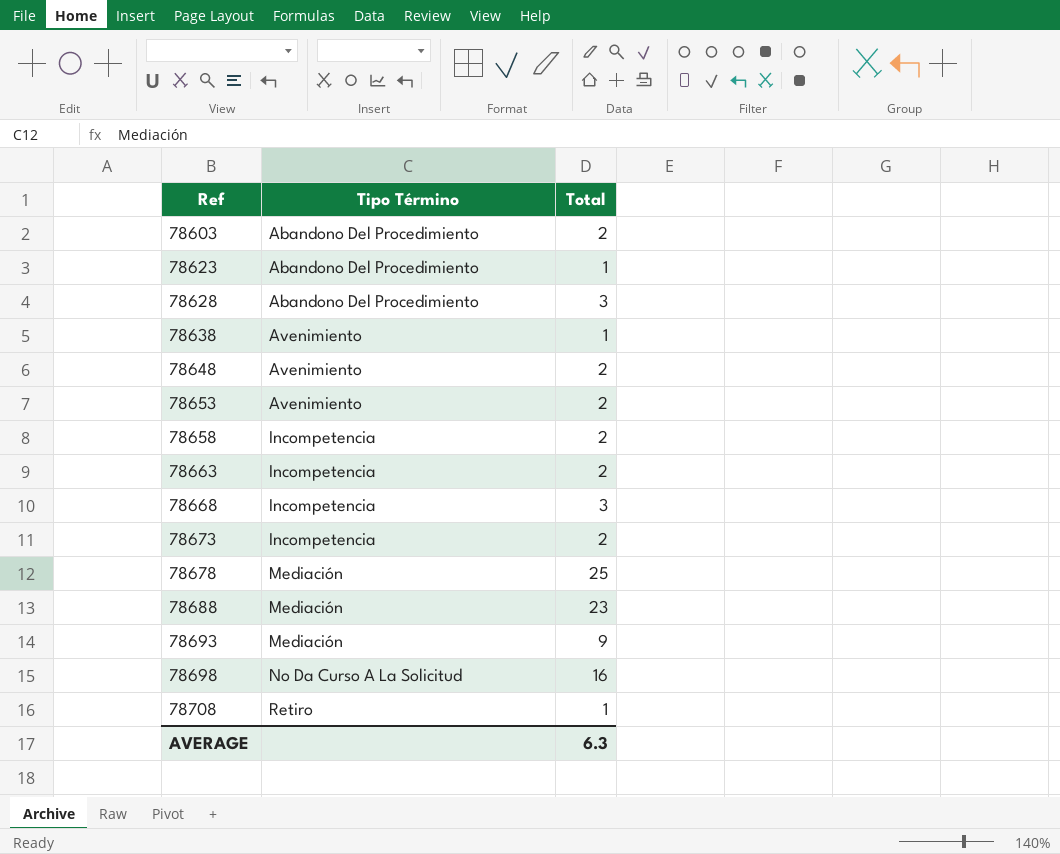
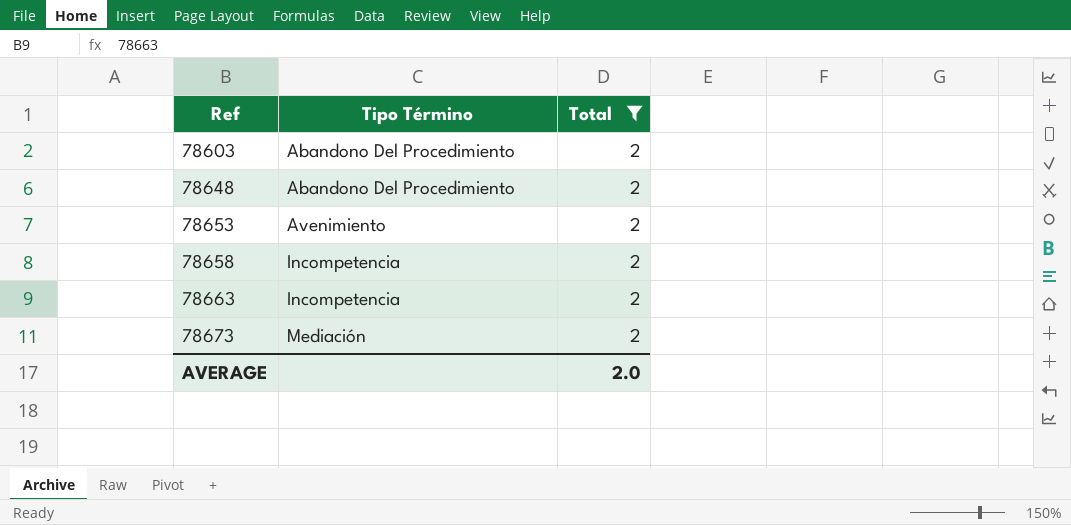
filter: none -> Total = 2
78648 | Tipo Término: Avenimiento -> Abandono Del Procedimiento
78673 | Tipo Término: Incompetencia -> Mediación
AVERAGE | Total: 6.3 -> 2.0

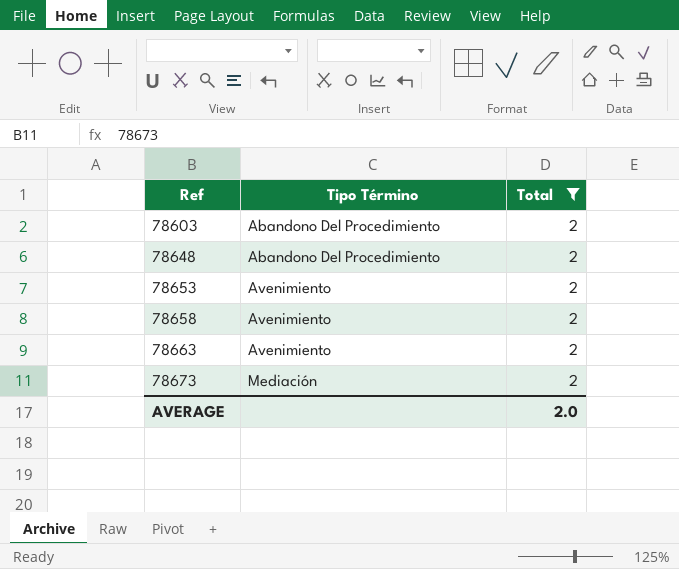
78658 | Tipo Término: Incompetencia -> Avenimiento
78663 | Tipo Término: Incompetencia -> Avenimiento

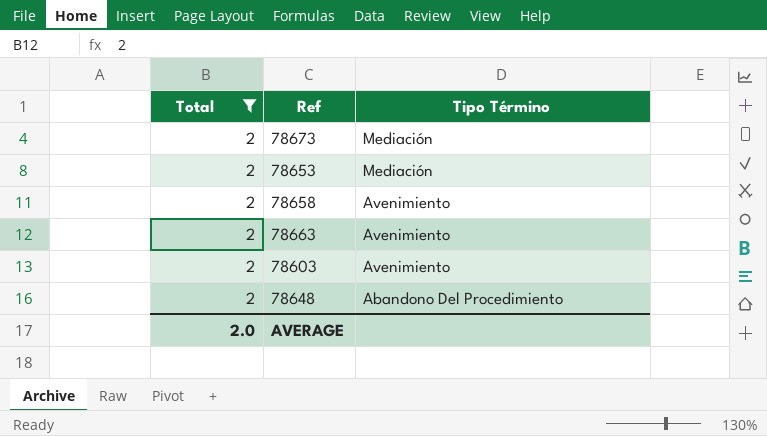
row order: Ref ascending -> Tipo Término descending
column Total | position: 3 -> 1
78653 | Tipo Término: Avenimiento -> Mediación
78603 | Tipo Término: Abandono Del Procedimiento -> Avenimiento

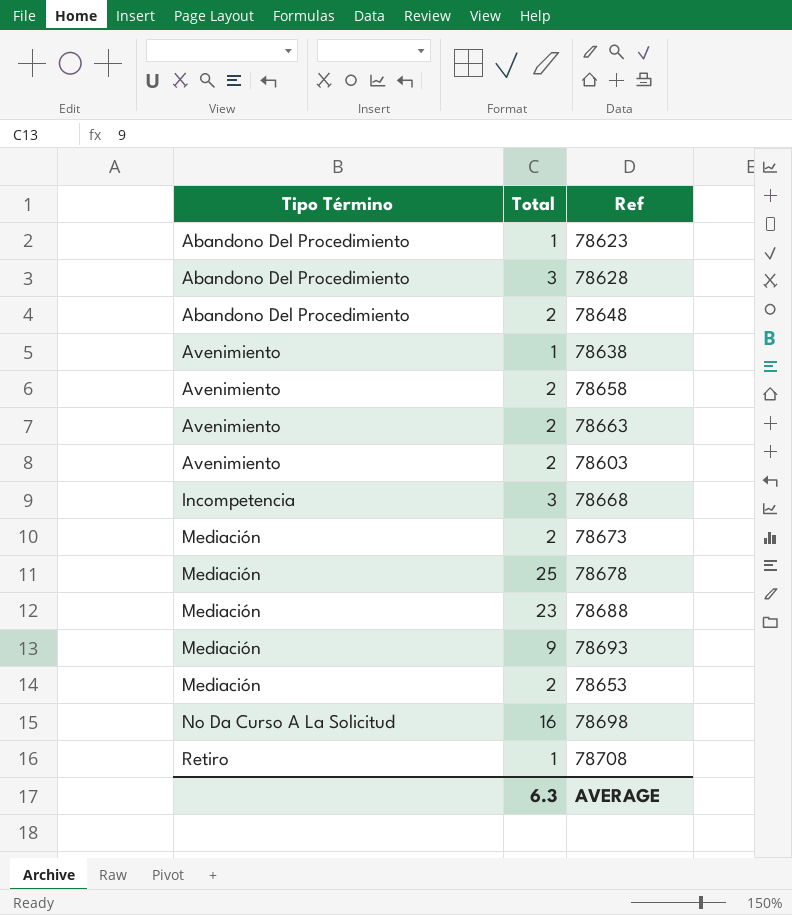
filter: Total = 2 -> none
row order: Tipo Término descending -> Tipo Término ascending
column Tipo Término | position: 3 -> 1
AVERAGE | Total: 2.0 -> 6.3

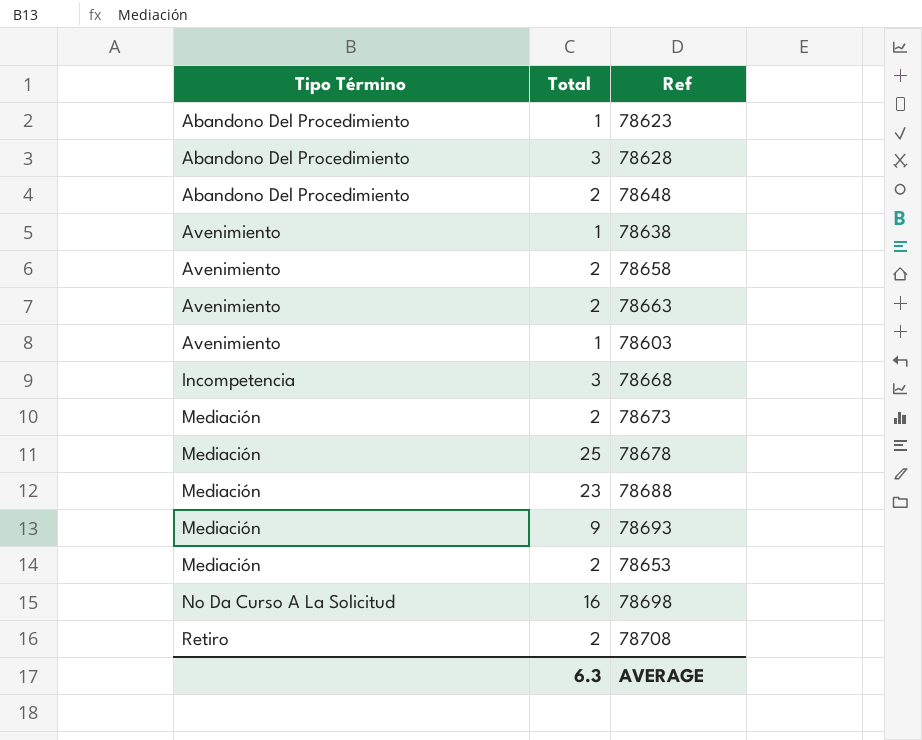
78603 | Total: 2 -> 1
78708 | Total: 1 -> 2

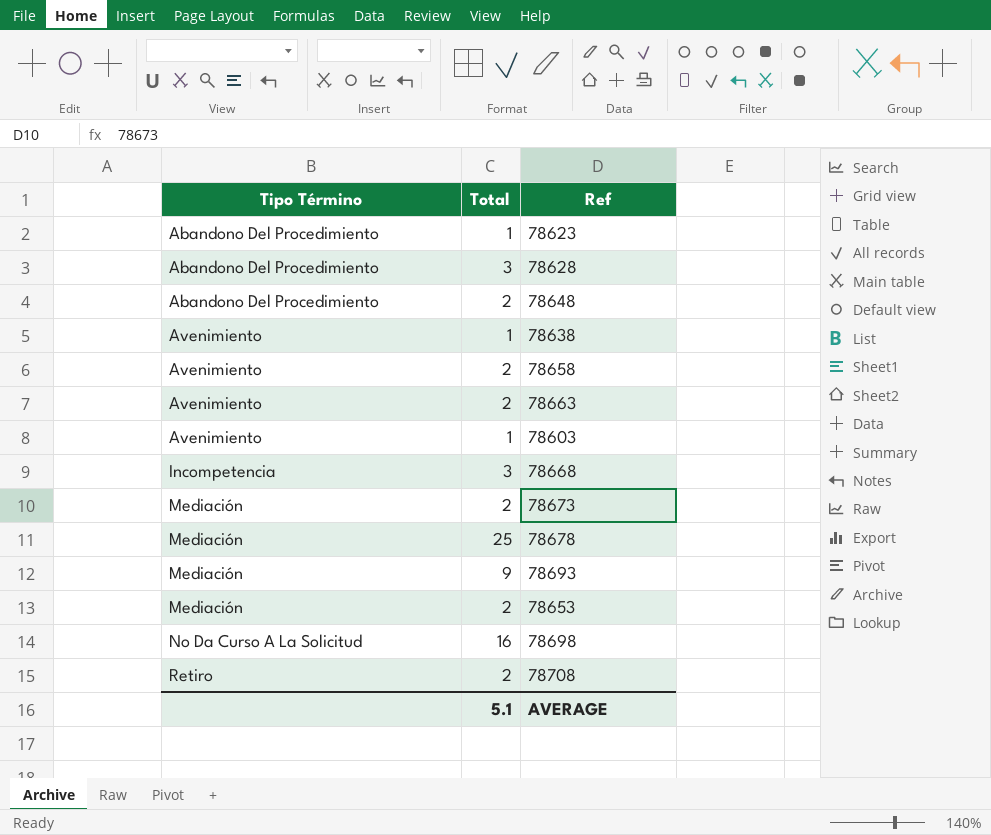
row 78688: Mediación | 23 -> none
AVERAGE | Total: 6.3 -> 5.1

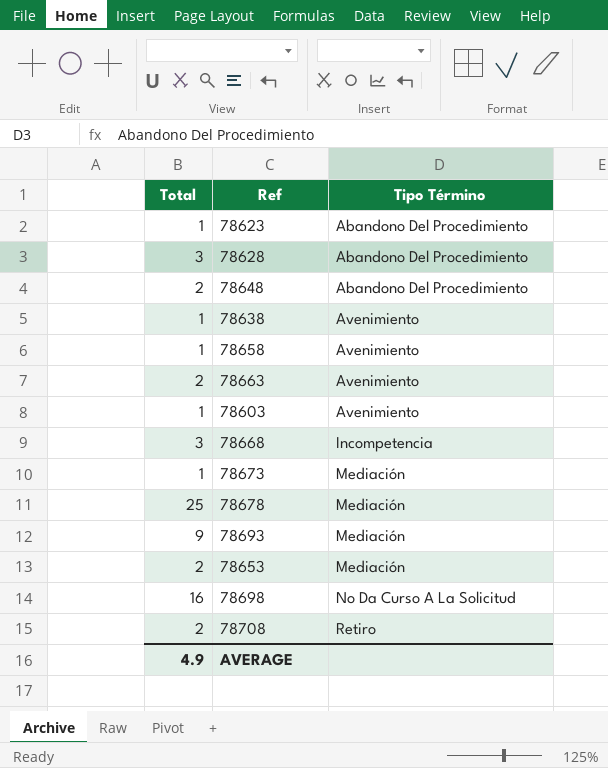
column Tipo Término | position: 1 -> 3
78658 | Total: 2 -> 1
78673 | Total: 2 -> 1
AVERAGE | Total: 5.1 -> 4.9

